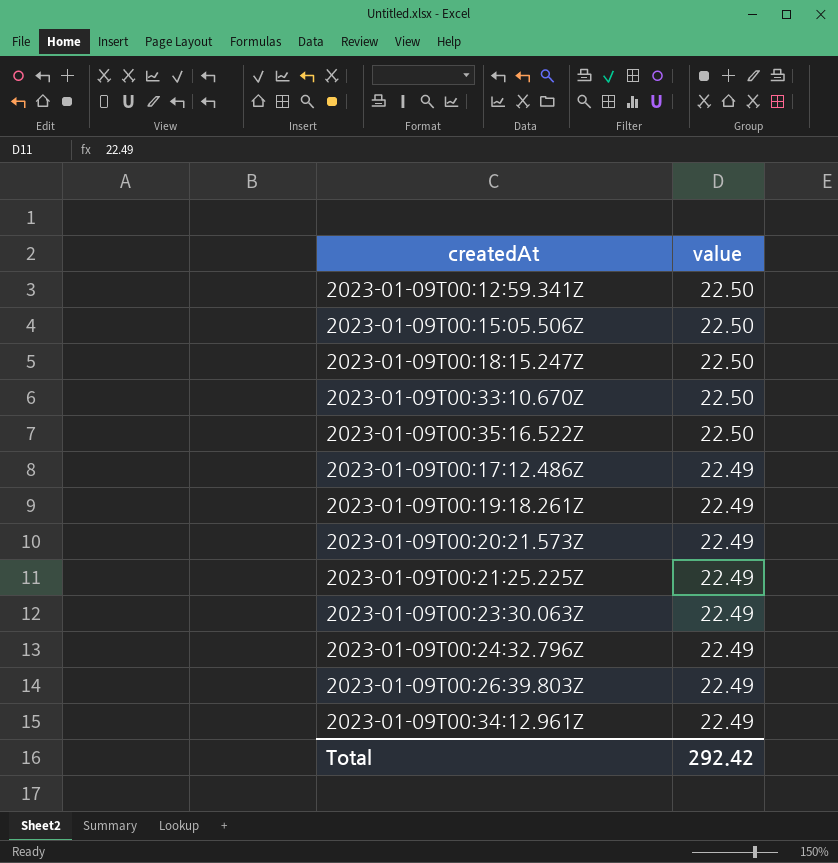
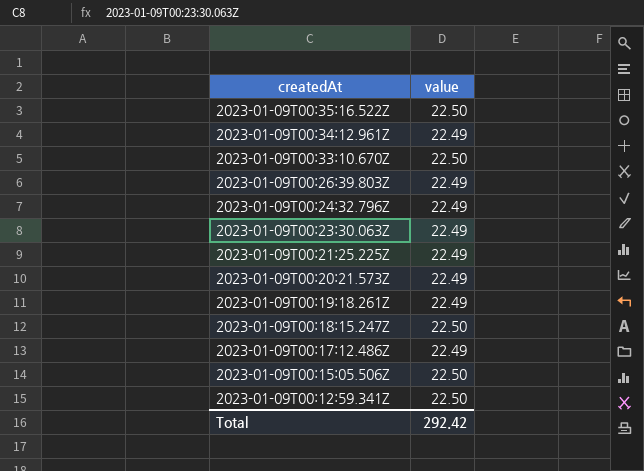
row order: value descending -> createdAt descending

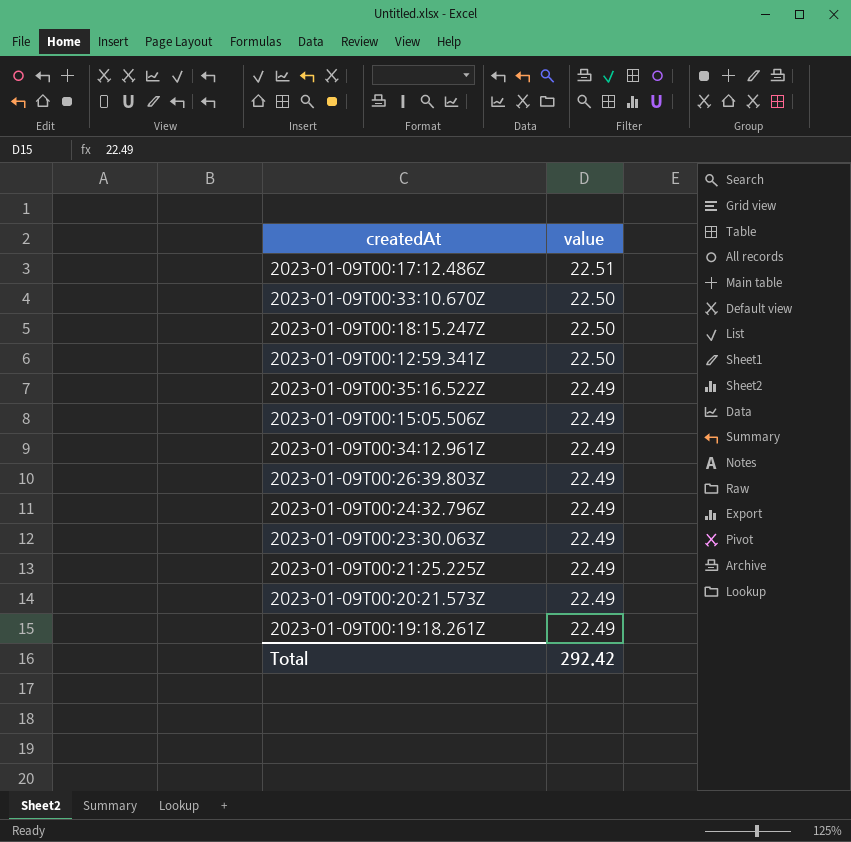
row order: createdAt descending -> value descending
2023-01-09T00:17:12.486Z | value: 22.49 -> 22.51
2023-01-09T00:35:16.522Z | value: 22.50 -> 22.49
2023-01-09T00:15:05.506Z | value: 22.50 -> 22.49

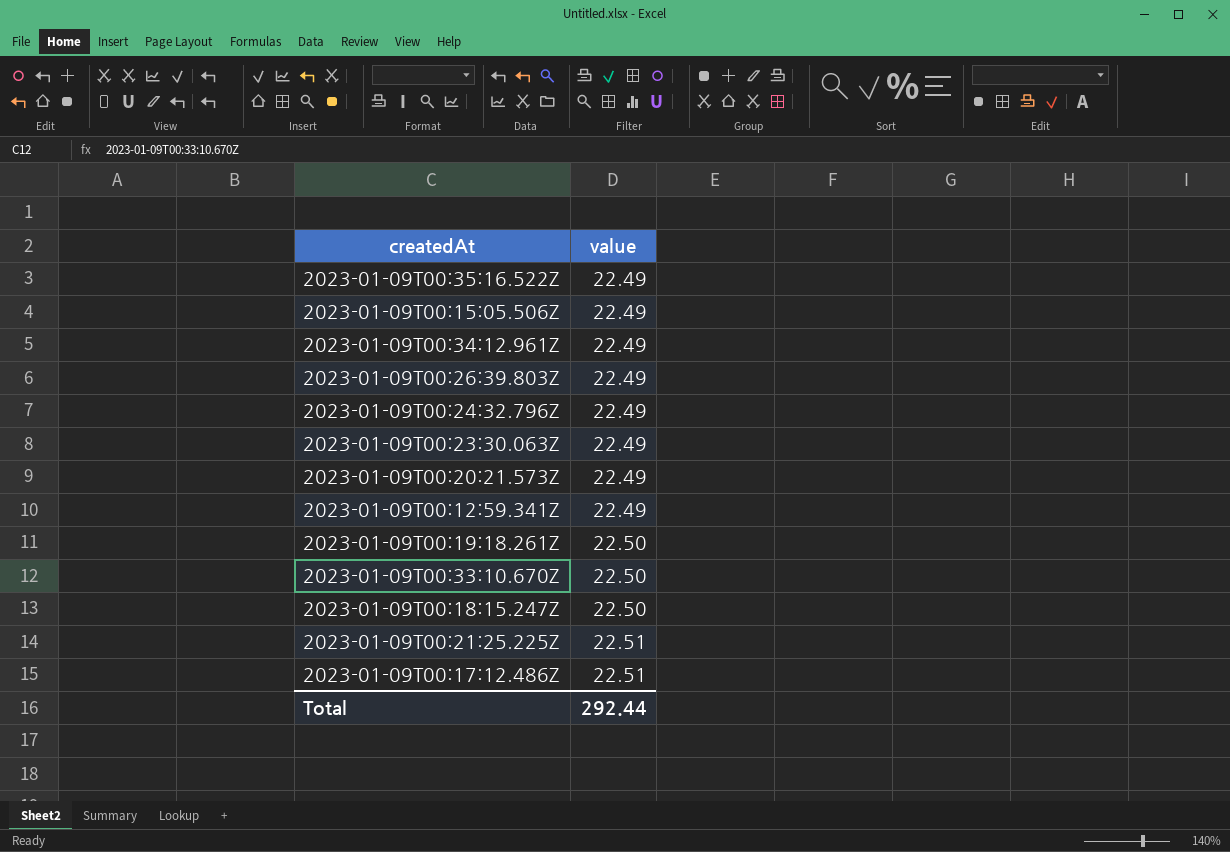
row order: value descending -> value ascending
2023-01-09T00:12:59.341Z | value: 22.50 -> 22.49
2023-01-09T00:19:18.261Z | value: 22.49 -> 22.50
2023-01-09T00:21:25.225Z | value: 22.49 -> 22.51
Total | value: 292.42 -> 292.44

